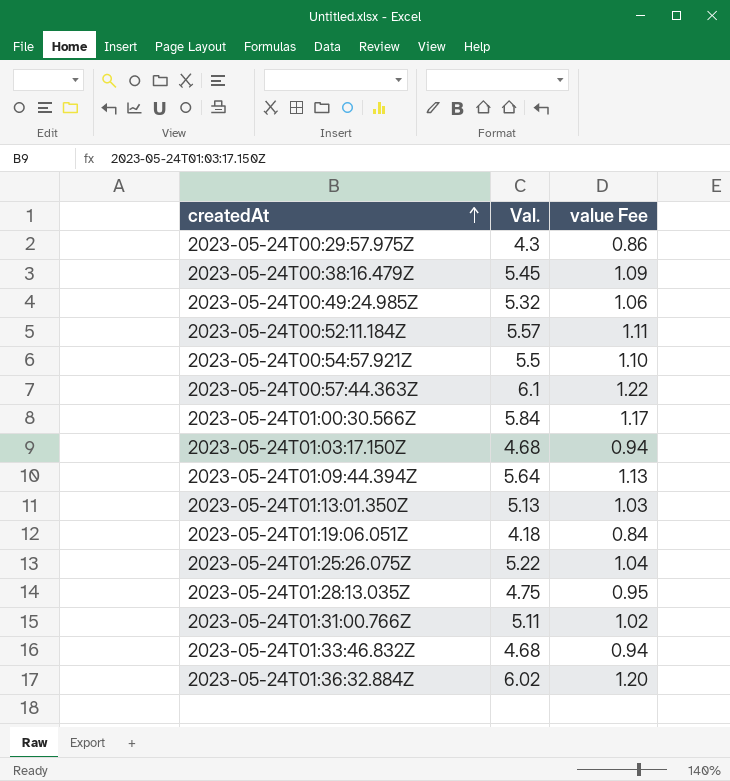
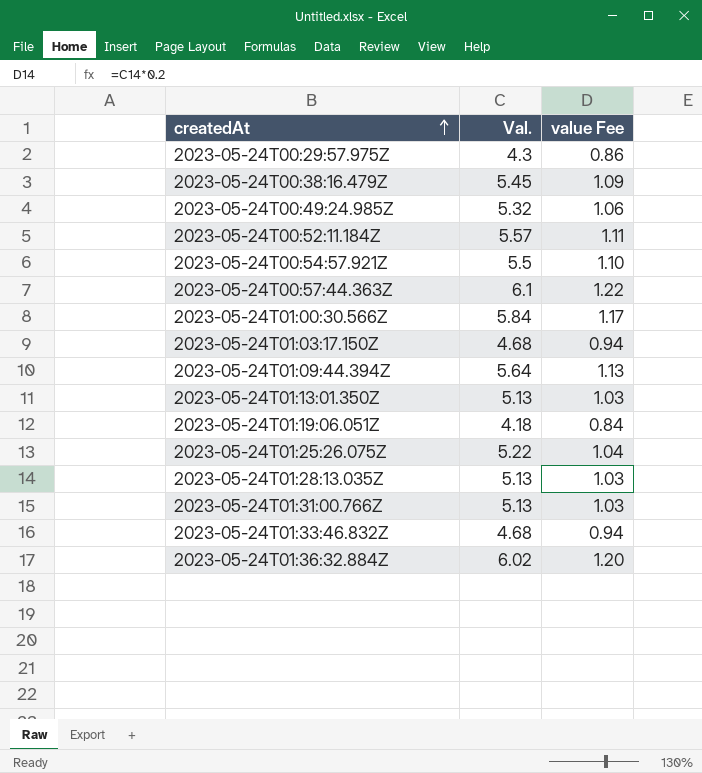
2023-05-24T01:28:13.035Z | Val.: 4.75 -> 5.13
2023-05-24T01:28:13.035Z | value Fee: 0.95 -> 1.03
2023-05-24T01:31:00.766Z | Val.: 5.11 -> 5.13
2023-05-24T01:31:00.766Z | value Fee: 1.02 -> 1.03

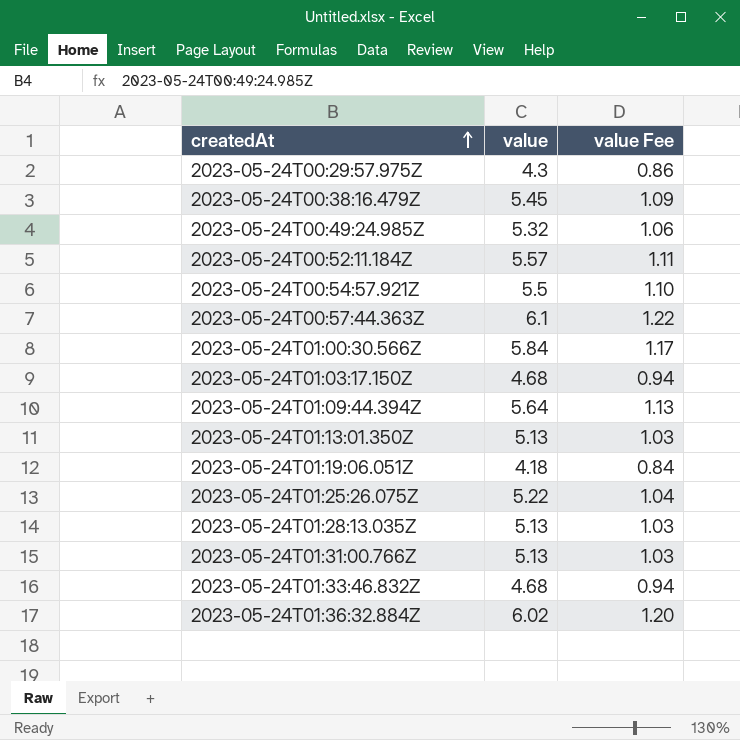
column name: Val. -> value

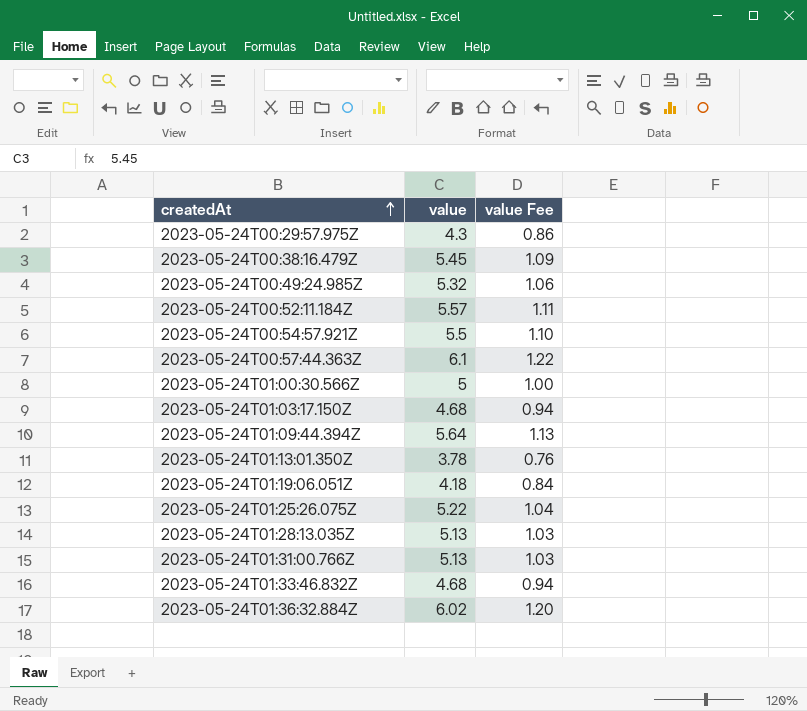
2023-05-24T01:00:30.566Z | value: 5.84 -> 5
2023-05-24T01:00:30.566Z | value Fee: 1.17 -> 1.00
2023-05-24T01:13:01.350Z | value: 5.13 -> 3.78
2023-05-24T01:13:01.350Z | value Fee: 1.03 -> 0.76

